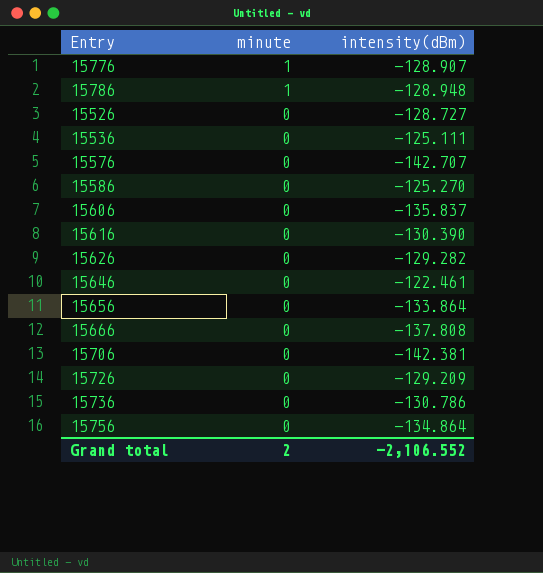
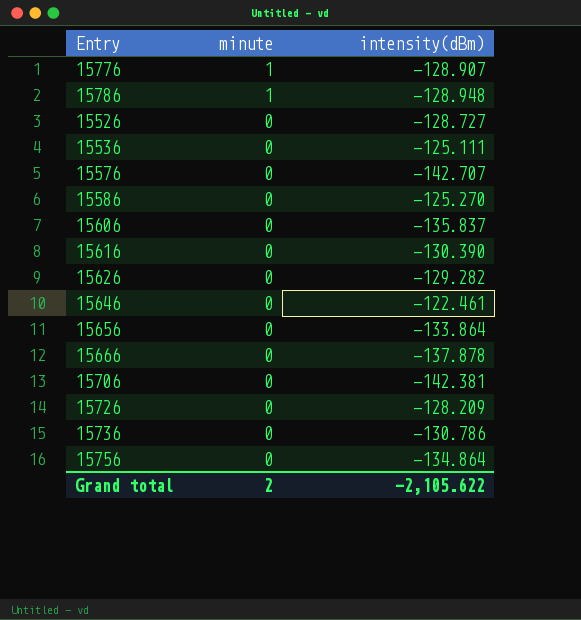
15666 | intensity(dBm): -137.808 -> -137.878
15726 | intensity(dBm): -129.209 -> -128.209
Grand total | intensity(dBm): -2,106.552 -> -2,105.622

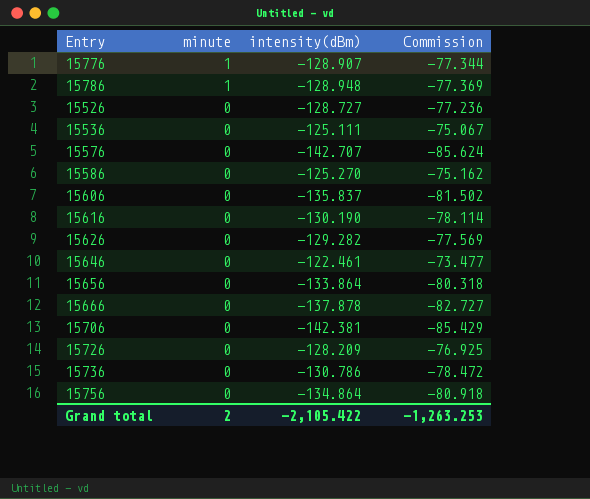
column Commission | formula: none -> [intensity(dBm)] * 0.6
15616 | intensity(dBm): -130.390 -> -130.190
Grand total | intensity(dBm): -2,105.622 -> -2,105.422

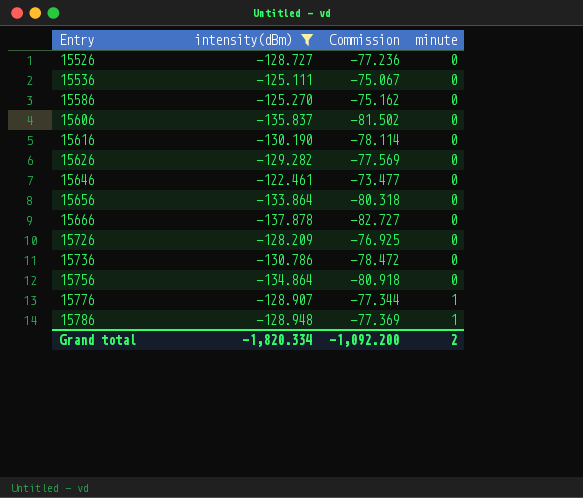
filter: none -> intensity(dBm) >= -137.878
row order: minute descending -> Entry ascending
column minute | position: 2 -> 4
Grand total | intensity(dBm): -2,105.422 -> -1,820.334
Grand total | Commission: -1,263.253 -> -1,092.200

